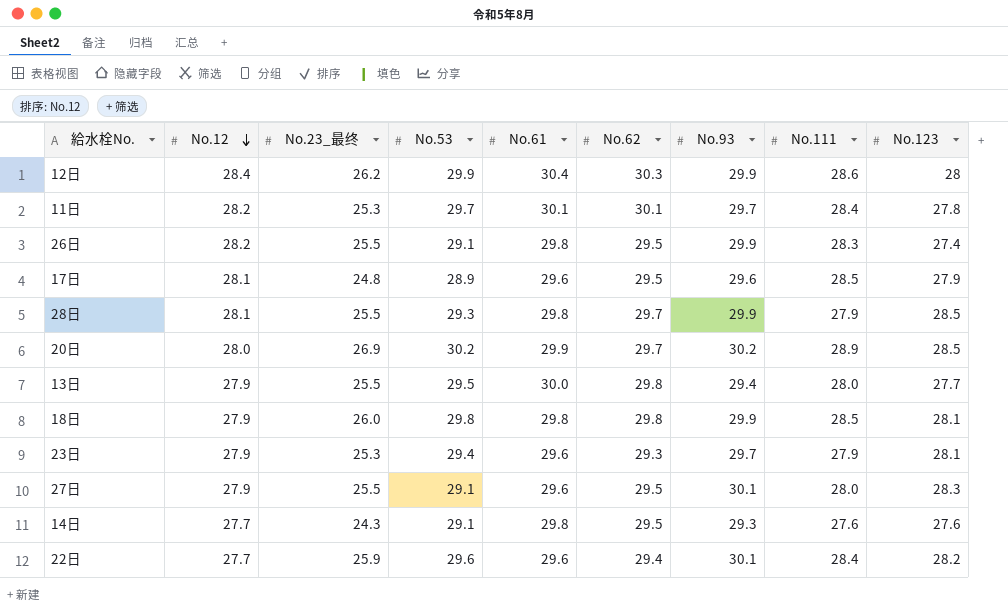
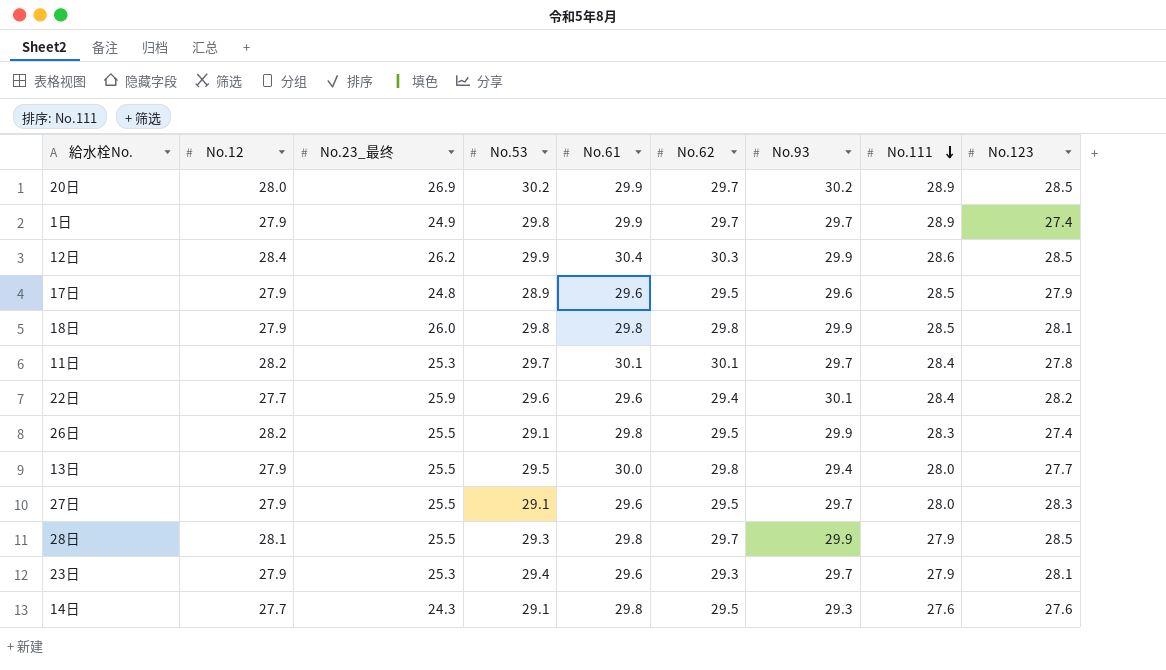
row order: No.12 descending -> No.111 descending
row 1日: none -> 27.9 | 24.9 | 29.8 | 29.9 | 29.7 | 29.7 | 28.9 | 27.4
12日 | No.123: 28 -> 28.5
17日 | No.12: 28.1 -> 27.9
27日 | No.93: 30.1 -> 29.7

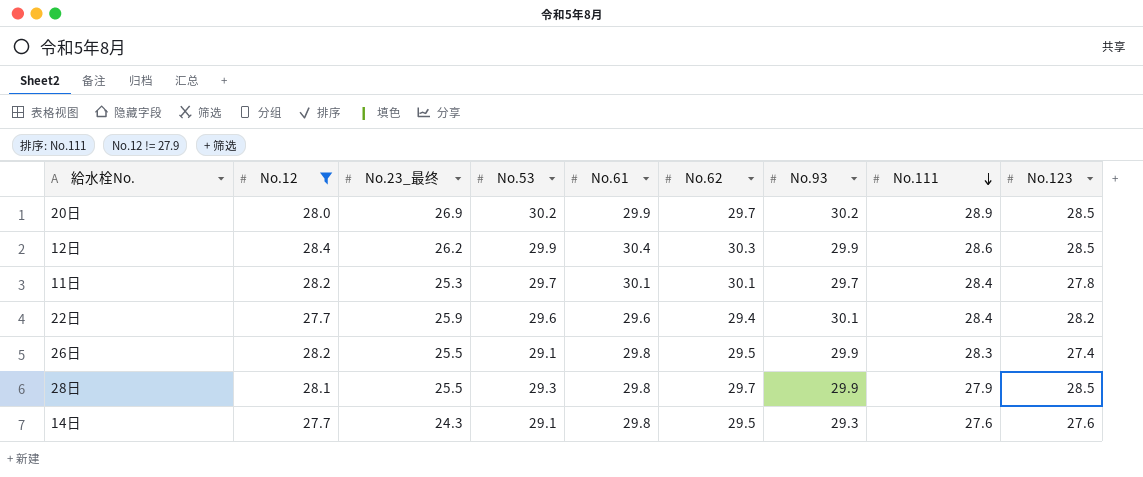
filter: none -> No.12 != 27.9

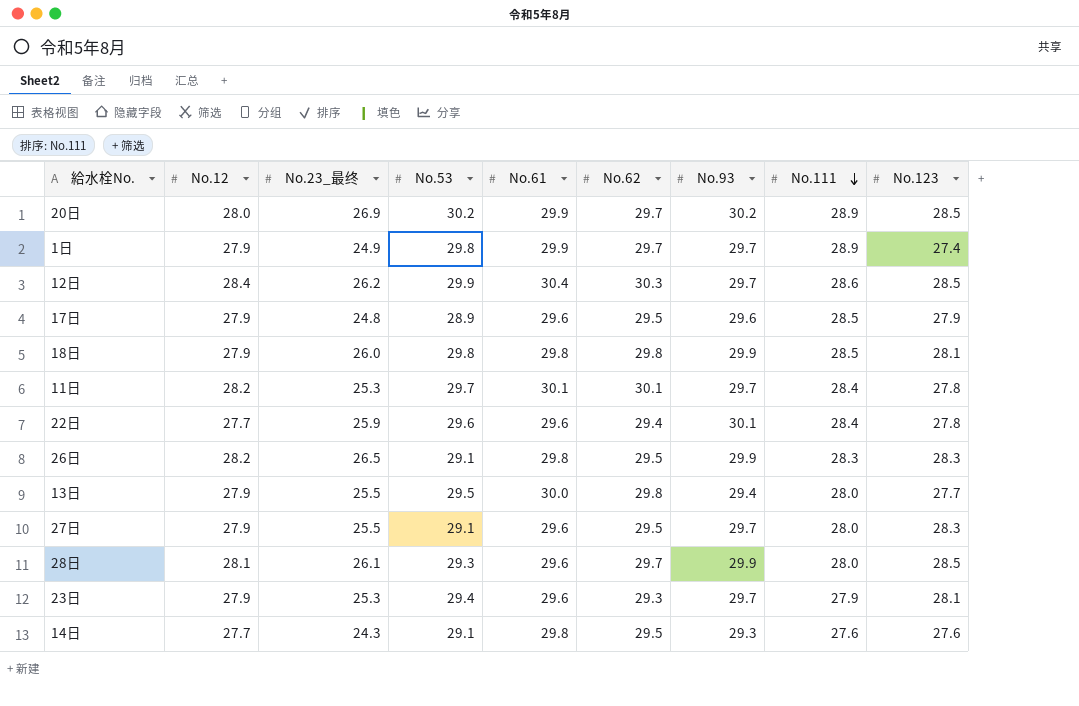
filter: No.12 != 27.9 -> none
12日 | No.93: 29.9 -> 29.7
22日 | No.123: 28.2 -> 27.8
26日 | No.23_最终: 25.5 -> 26.5
26日 | No.123: 27.4 -> 28.3
28日 | No.23_最终: 25.5 -> 26.1
28日 | No.61: 29.8 -> 29.6
28日 | No.111: 27.9 -> 28.0

